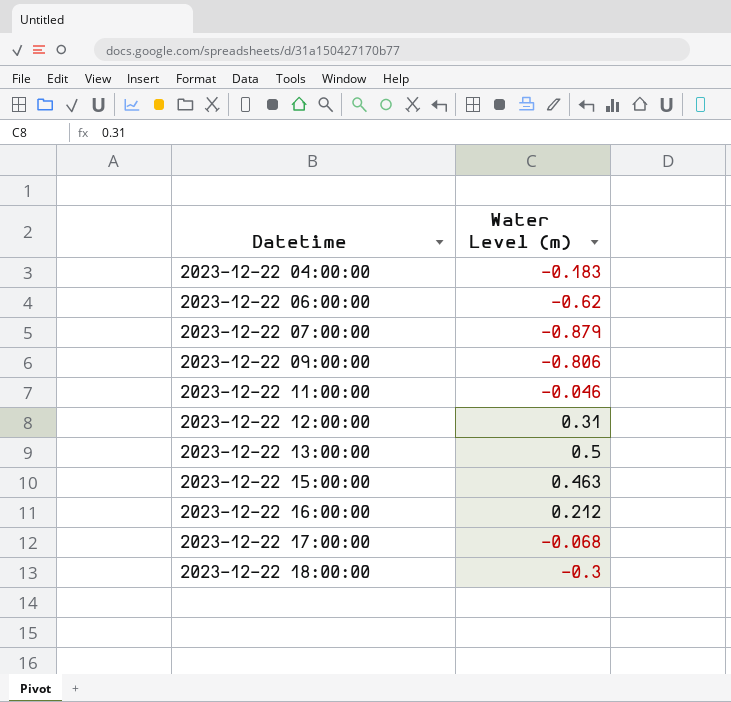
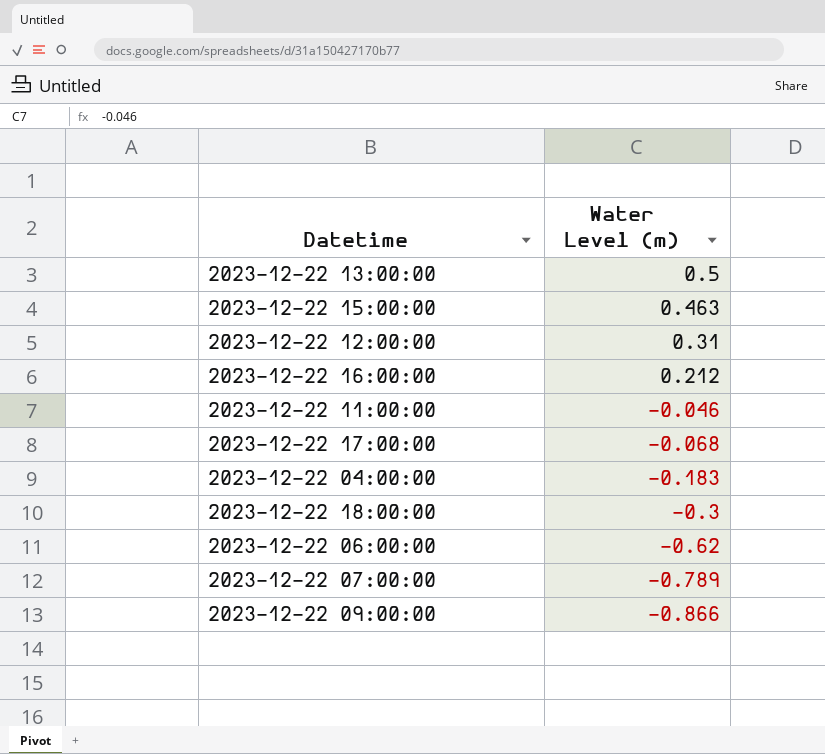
row order: Datetime ascending -> Water Level (m) descending
2023-12-22 07:00:00 | Water Level (m): -0.879 -> -0.789
2023-12-22 09:00:00 | Water Level (m): -0.806 -> -0.866

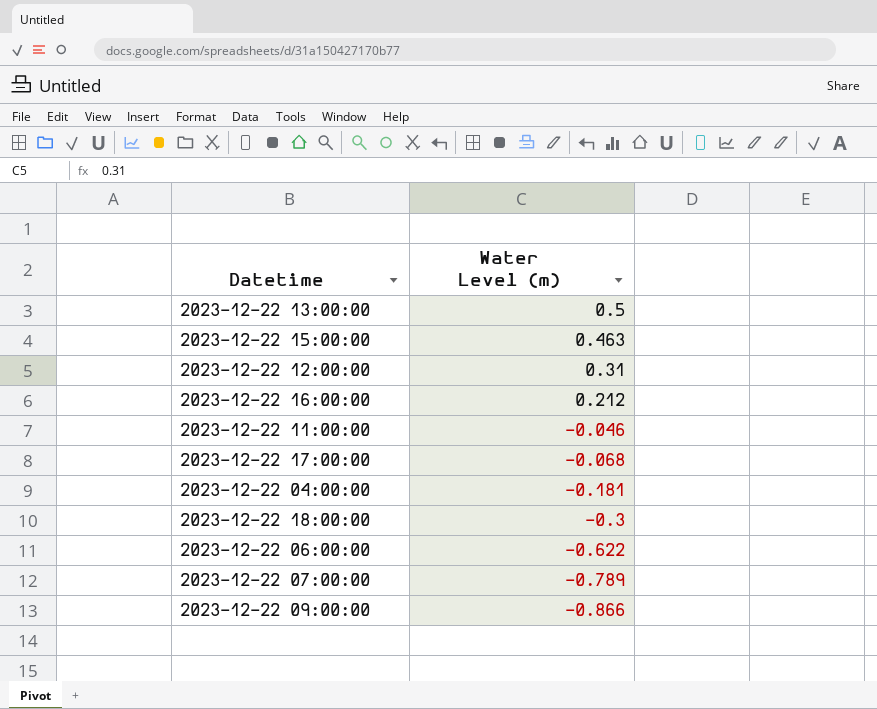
2023-12-22 04:00:00 | Water Level (m): -0.183 -> -0.181
2023-12-22 06:00:00 | Water Level (m): -0.62 -> -0.622

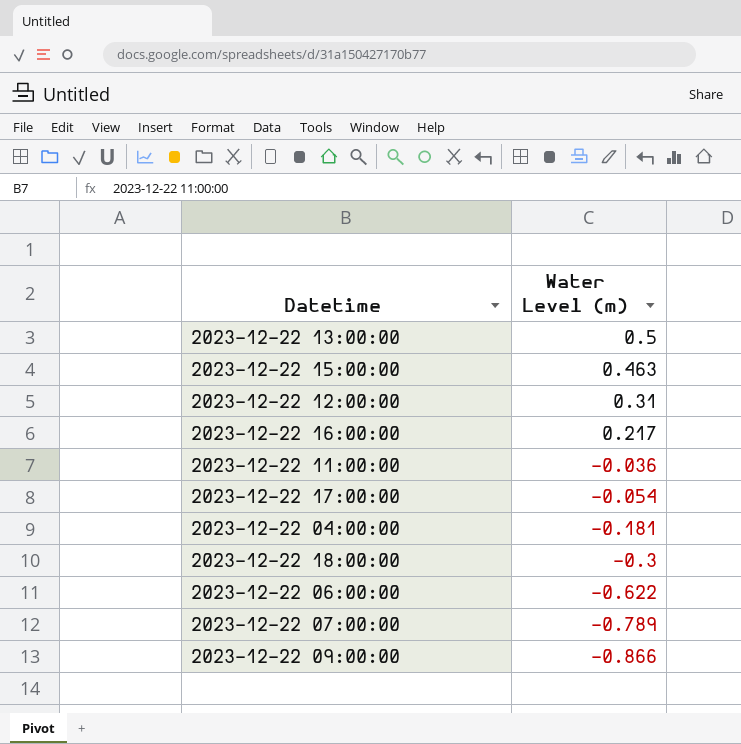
2023-12-22 16:00:00 | Water Level (m): 0.212 -> 0.217
2023-12-22 11:00:00 | Water Level (m): -0.046 -> -0.036
2023-12-22 17:00:00 | Water Level (m): -0.068 -> -0.054

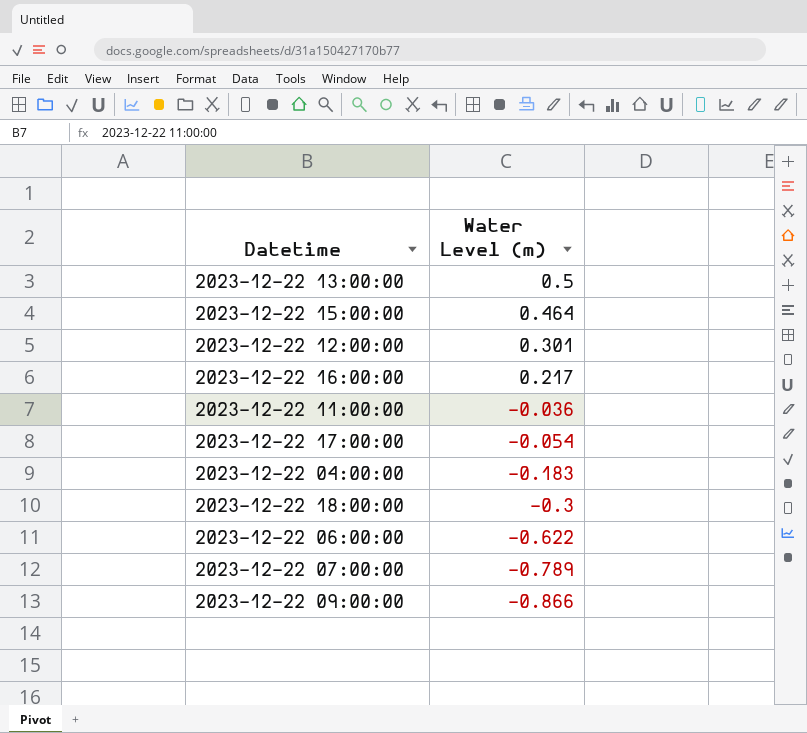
2023-12-22 15:00:00 | Water Level (m): 0.463 -> 0.464
2023-12-22 12:00:00 | Water Level (m): 0.31 -> 0.301
2023-12-22 04:00:00 | Water Level (m): -0.181 -> -0.183

